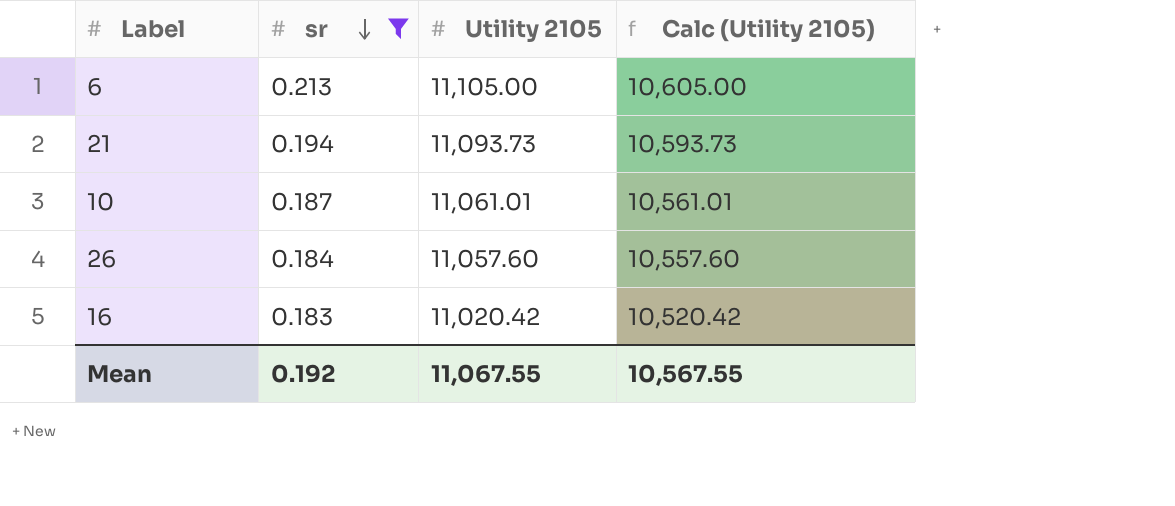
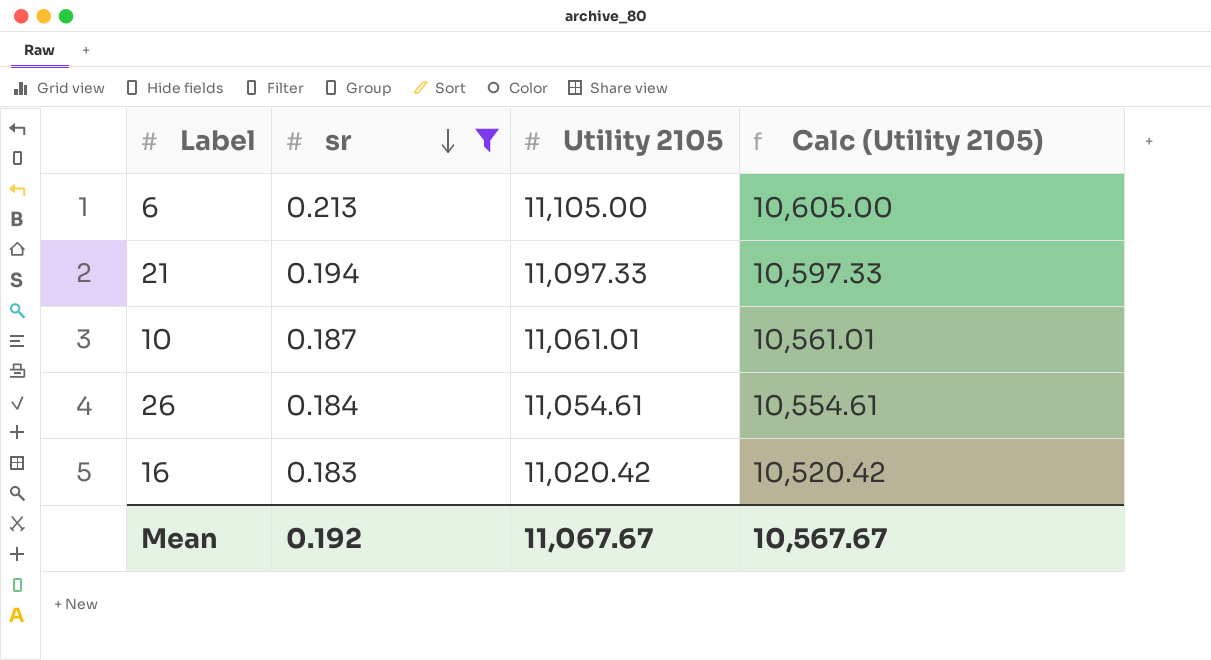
21 | Utility 2105: 11,093.73 -> 11,097.33
21 | Calc (Utility 2105): 10,593.73 -> 10,597.33
26 | Utility 2105: 11,057.60 -> 11,054.61
26 | Calc (Utility 2105): 10,557.60 -> 10,554.61
Mean | Utility 2105: 11,067.55 -> 11,067.67
Mean | Calc (Utility 2105): 10,567.55 -> 10,567.67

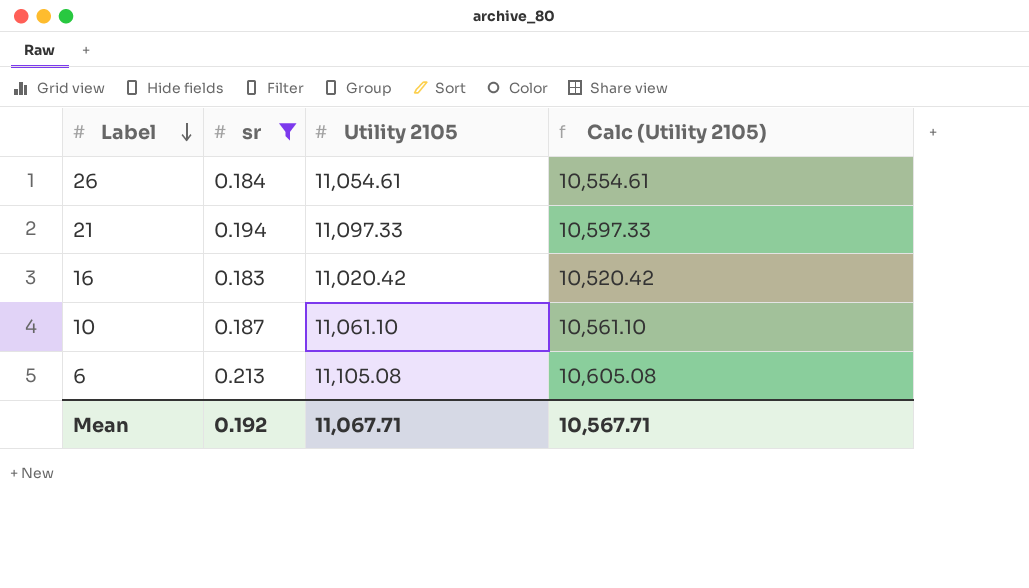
row order: sr descending -> Label descending
10 | Utility 2105: 11,061.01 -> 11,061.10
10 | Calc (Utility 2105): 10,561.01 -> 10,561.10
6 | Utility 2105: 11,105.00 -> 11,105.08
6 | Calc (Utility 2105): 10,605.00 -> 10,605.08
Mean | Utility 2105: 11,067.67 -> 11,067.71
Mean | Calc (Utility 2105): 10,567.67 -> 10,567.71

